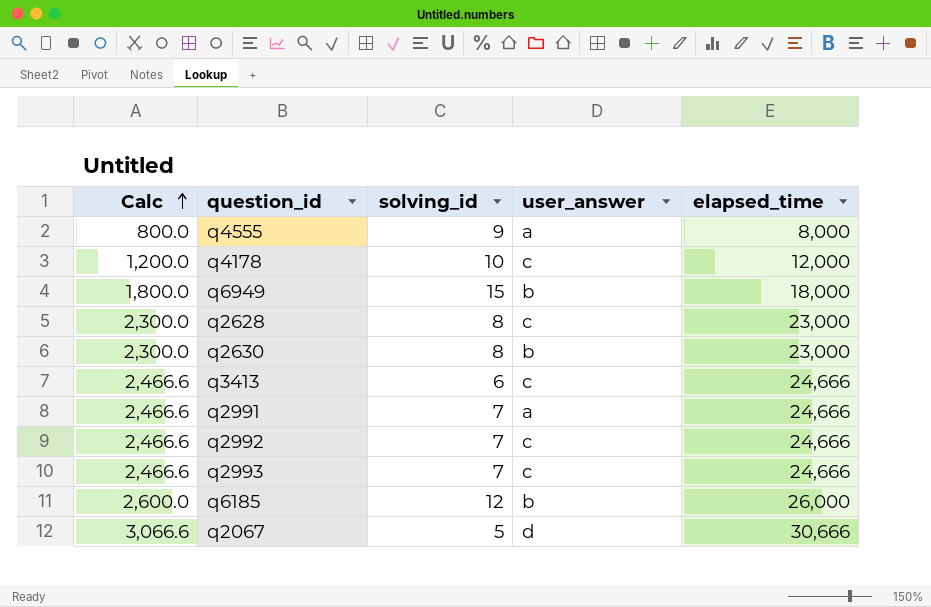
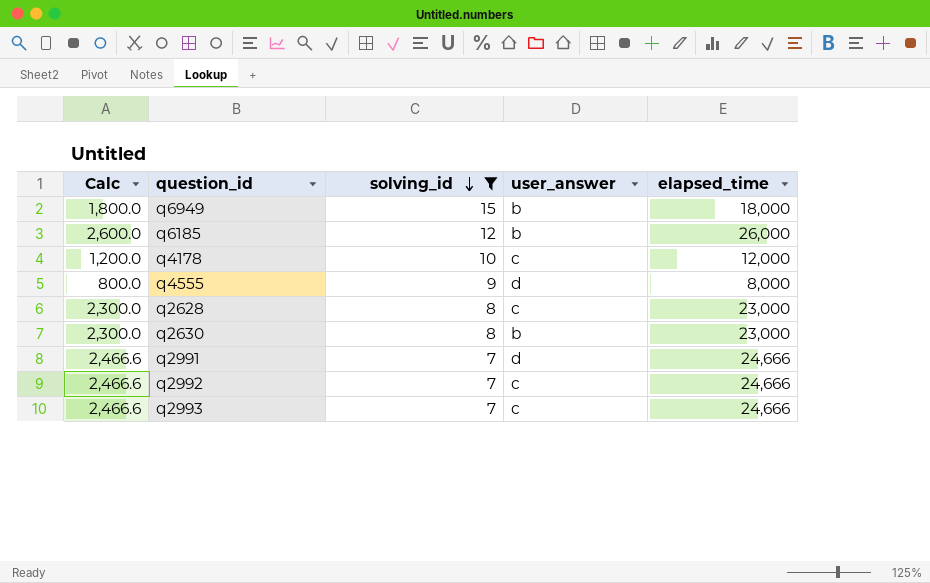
filter: none -> solving_id >= 7
row order: Calc ascending -> solving_id descending
q4555 | user_answer: a -> d
q2991 | user_answer: a -> d

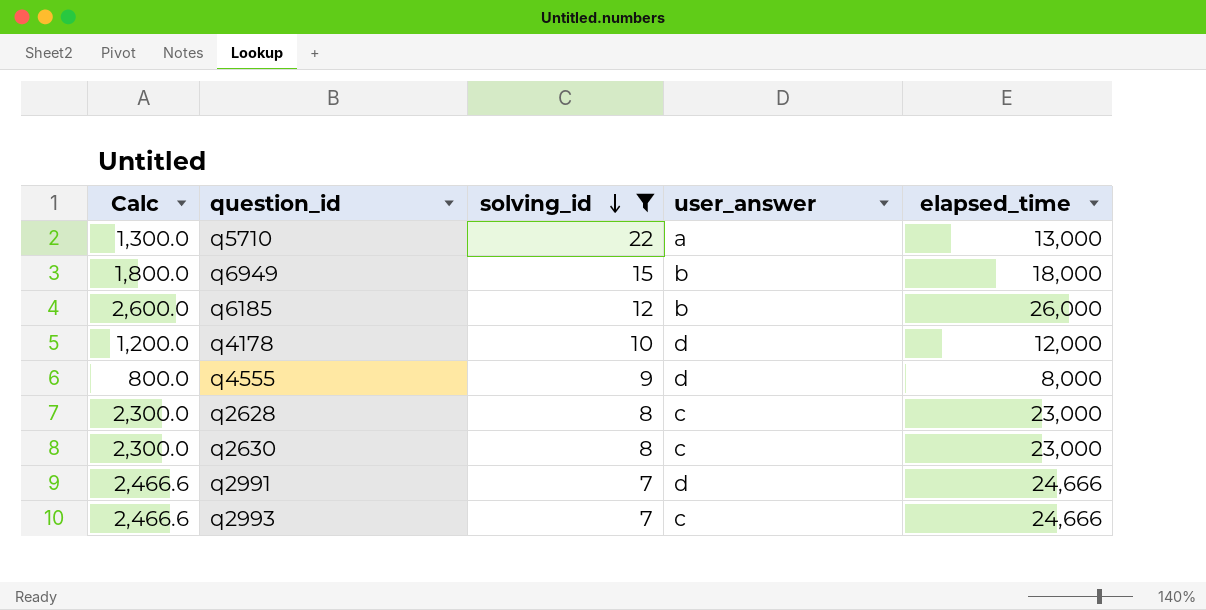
row q2992: 2,466.6 | 7 | c | 24,666 -> none
row q5710: none -> 1,300.0 | 22 | a | 13,000
q4178 | user_answer: c -> d
q2630 | user_answer: b -> c

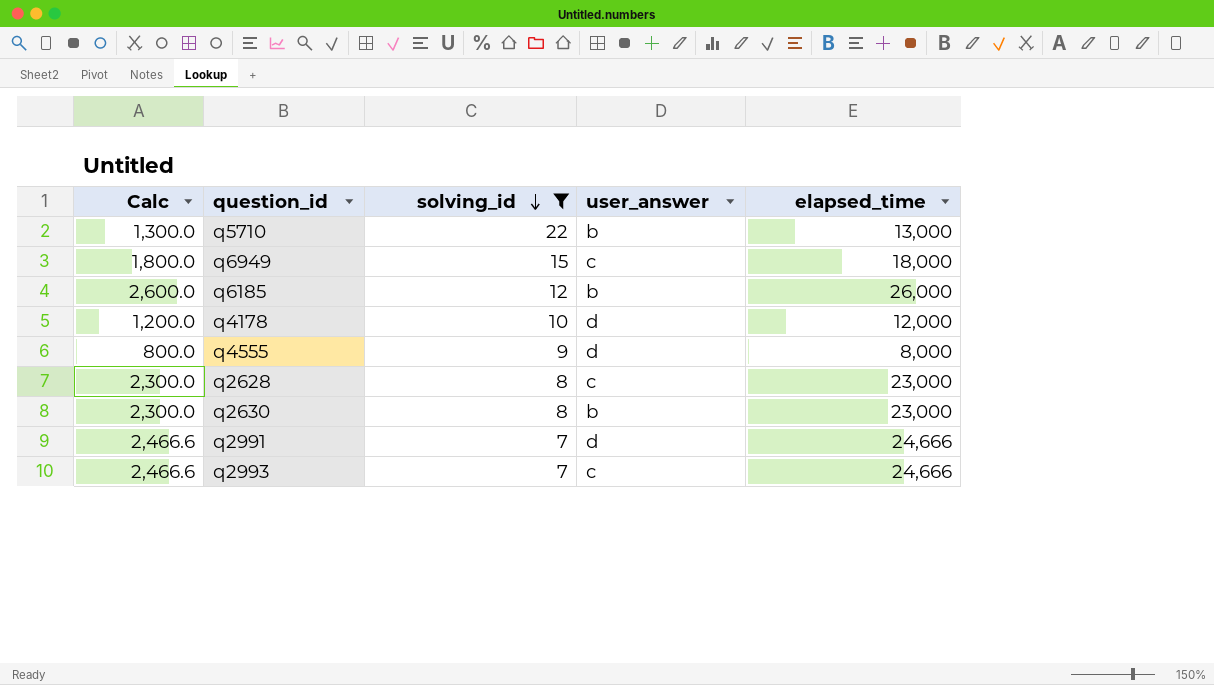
q5710 | user_answer: a -> b
q6949 | user_answer: b -> c
q2630 | user_answer: c -> b

